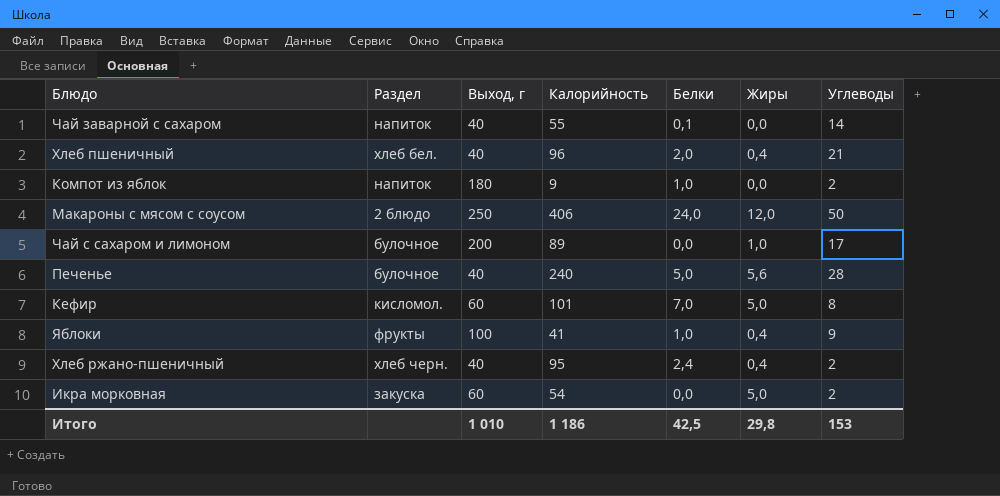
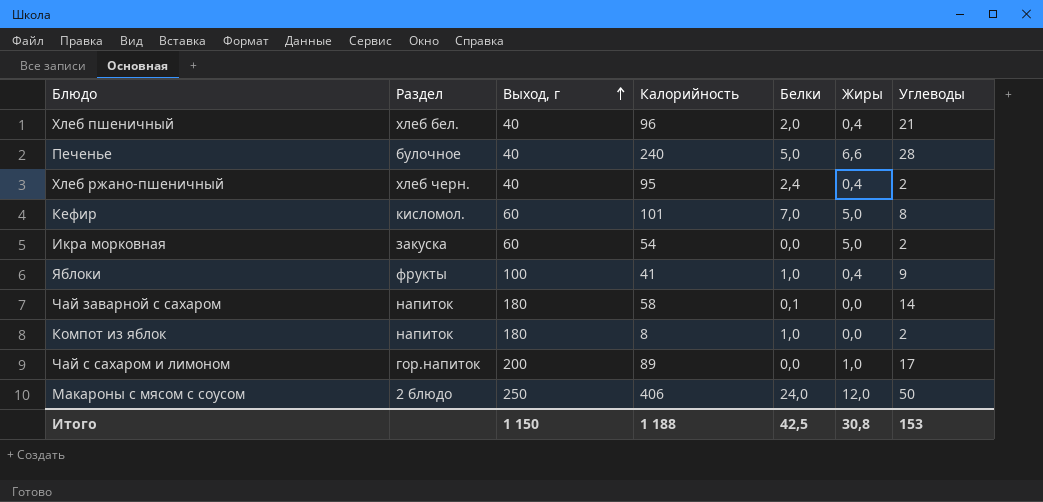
row order: none -> Выход, г ascending
Печенье | Жиры: 5,6 -> 6,6
Чай заварной с сахаром | Выход, г: 40 -> 180
Чай заварной с сахаром | Калорийность: 55 -> 58
Компот из яблок | Калорийность: 9 -> 8
Чай с сахаром и лимоном | Раздел: булочное -> гор.напиток
Итого | Выход, г: 1 010 -> 1 150
Итого | Калорийность: 1 186 -> 1 188
Итого | Жиры: 29,8 -> 30,8

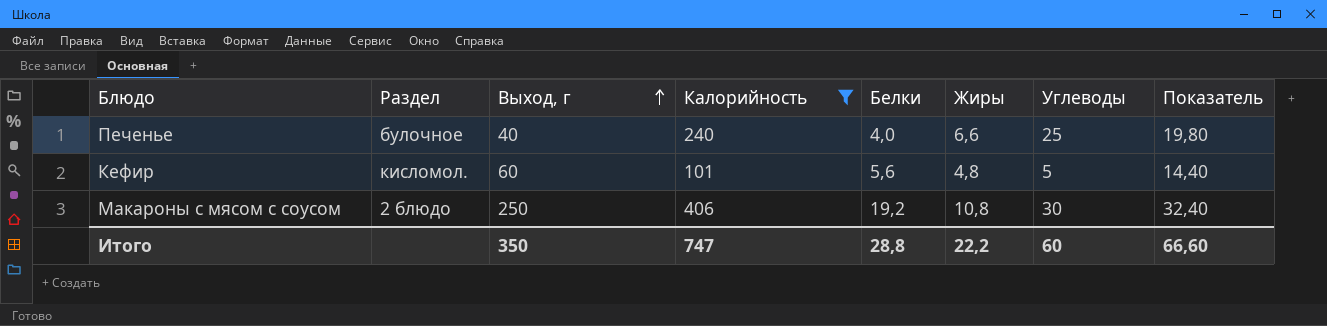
filter: none -> Калорийность >= 101
column Показатель | formula: none -> [Жиры] * 3
Печенье | Белки: 5,0 -> 4,0
Печенье | Углеводы: 28 -> 25
Кефир | Белки: 7,0 -> 5,6
Кефир | Жиры: 5,0 -> 4,8
Кефир | Углеводы: 8 -> 5
Макароны с мясом с соусом | Белки: 24,0 -> 19,2
Макароны с мясом с соусом | Жиры: 12,0 -> 10,8
Макароны с мясом с соусом | Углеводы: 50 -> 30
Итого | Выход, г: 1 150 -> 350
Итого | Калорийность: 1 188 -> 747
Итого | Белки: 42,5 -> 28,8
Итого | Жиры: 30,8 -> 22,2
Итого | Углеводы: 153 -> 60

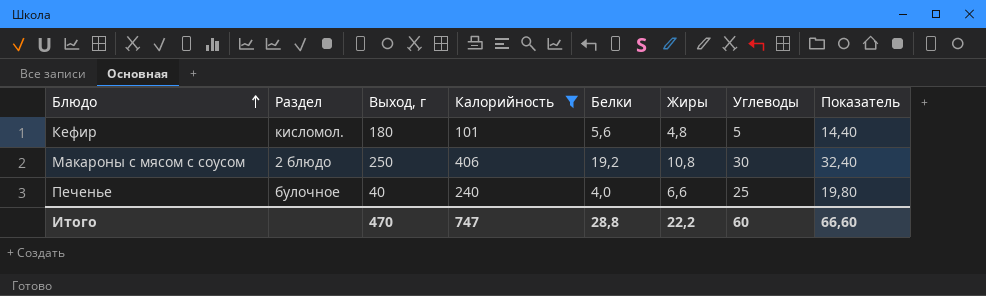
row order: Выход, г ascending -> Блюдо ascending
Кефир | Выход, г: 60 -> 180
Итого | Выход, г: 350 -> 470

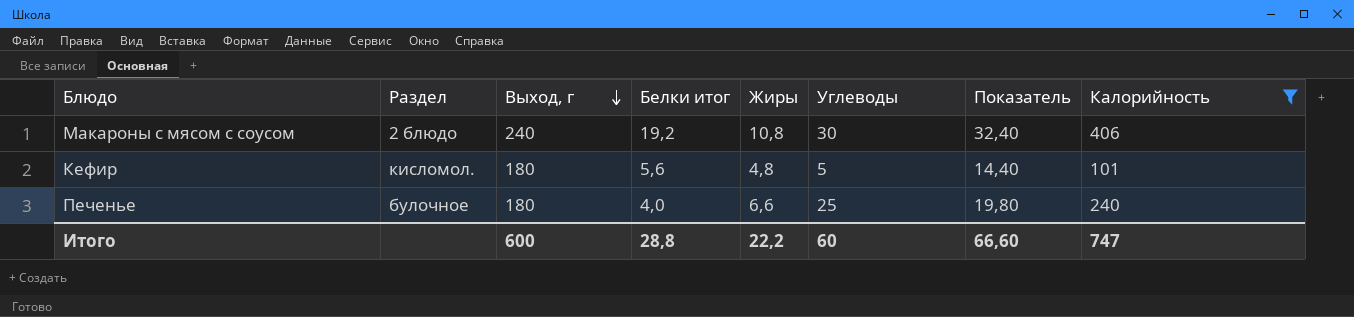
row order: Блюдо ascending -> Выход, г descending
column name: Белки -> Белки итог
column Калорийность | position: 4 -> 8
Макароны с мясом с соусом | Выход, г: 250 -> 240
Печенье | Выход, г: 40 -> 180
Итого | Выход, г: 470 -> 600

